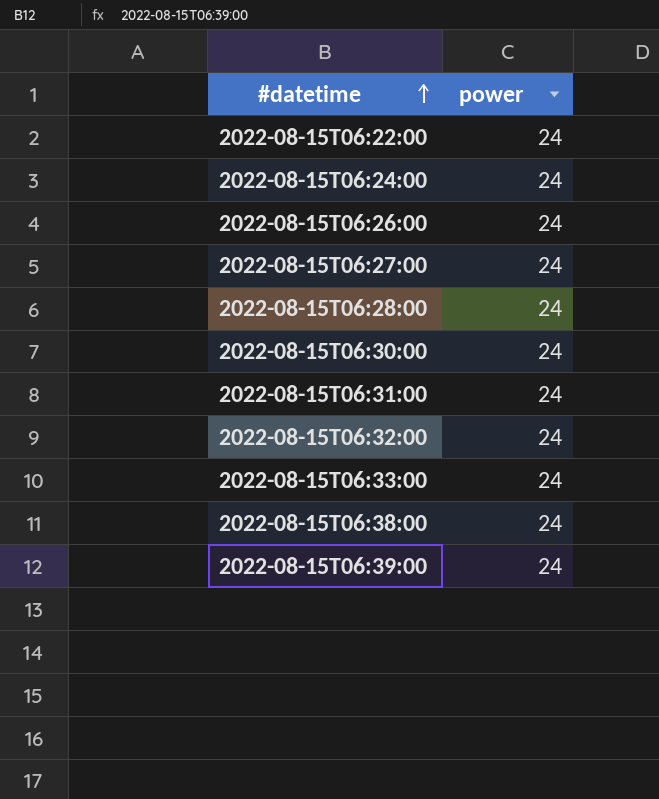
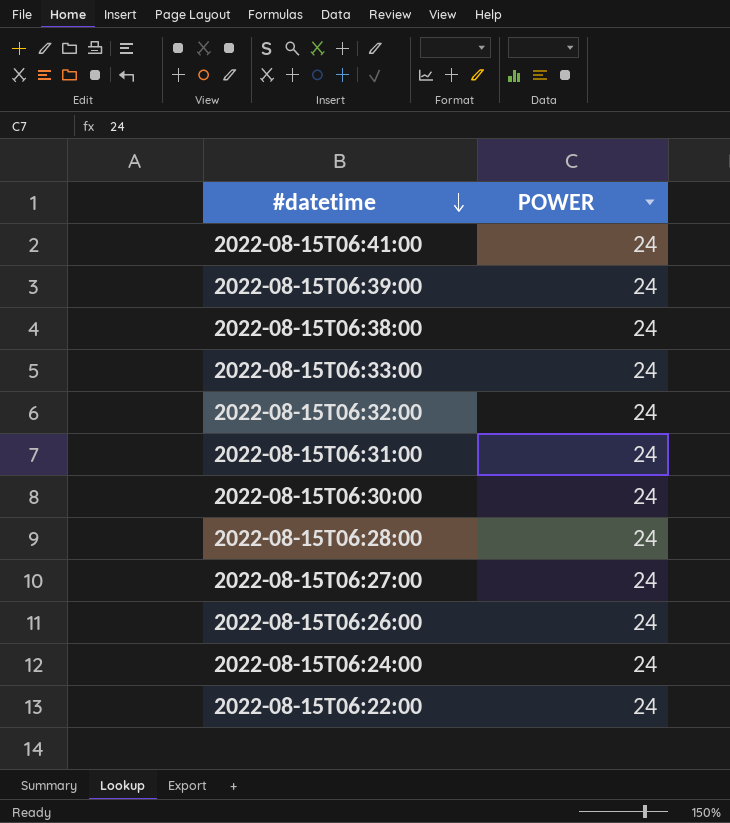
row order: #datetime ascending -> #datetime descending
column name: power -> POWER
row 2022-08-15T06:41:00: none -> 24

